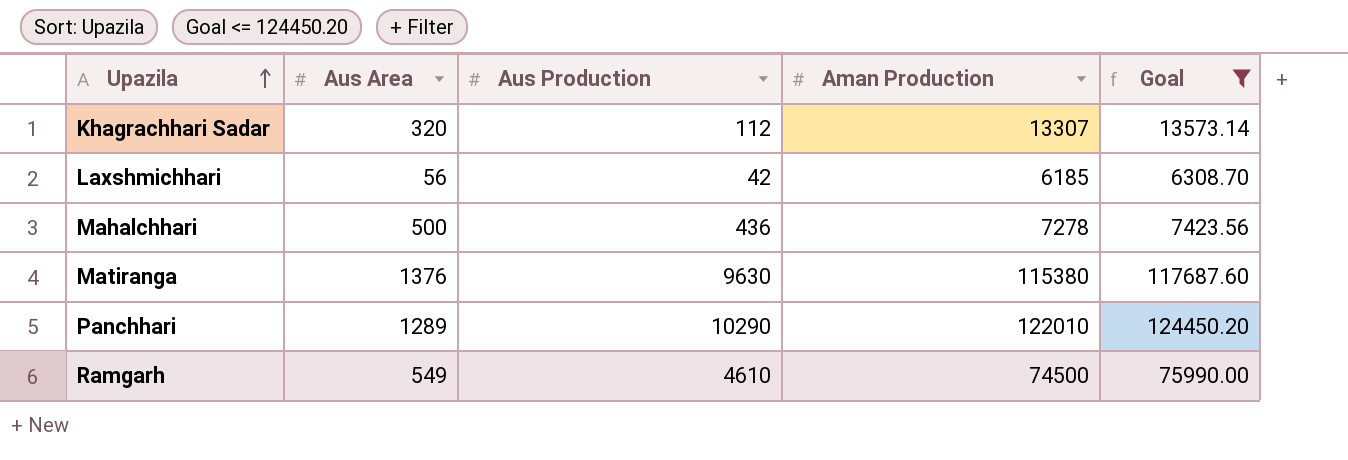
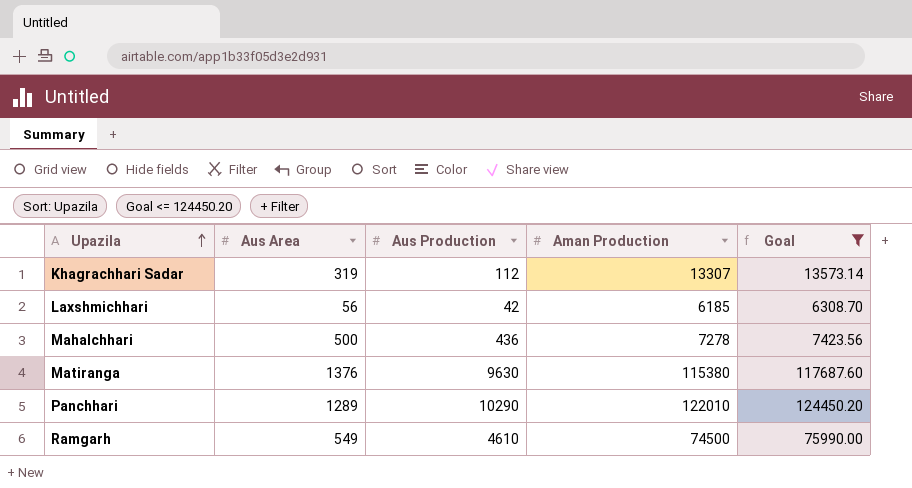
Khagrachhari Sadar | Aus Area: 320 -> 319

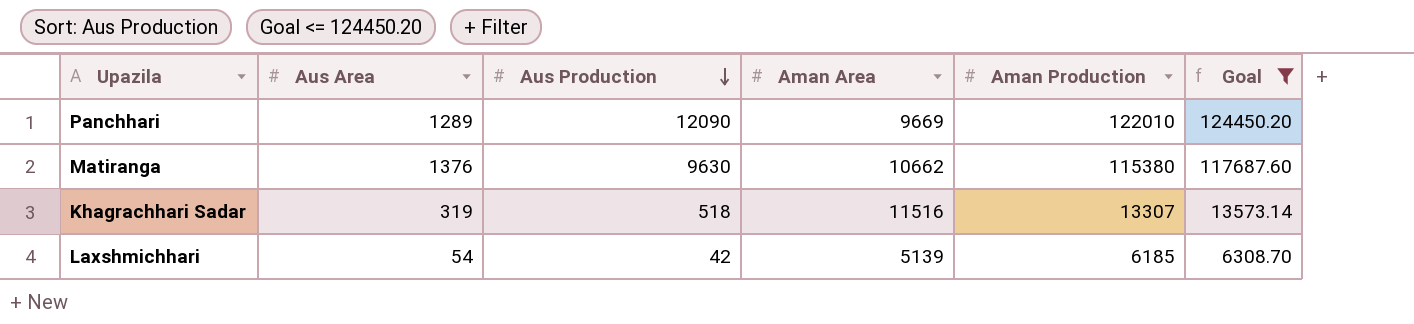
row order: Upazila ascending -> Aus Production descending
column Aman Area | position: none -> 4
row Mahalchhari: 500 | 436 | 7278 | 7423.56 -> none
row Ramgarh: 549 | 4610 | 74500 | 75990.00 -> none
Panchhari | Aus Production: 10290 -> 12090
Khagrachhari Sadar | Aus Production: 112 -> 518
Laxshmichhari | Aus Area: 56 -> 54

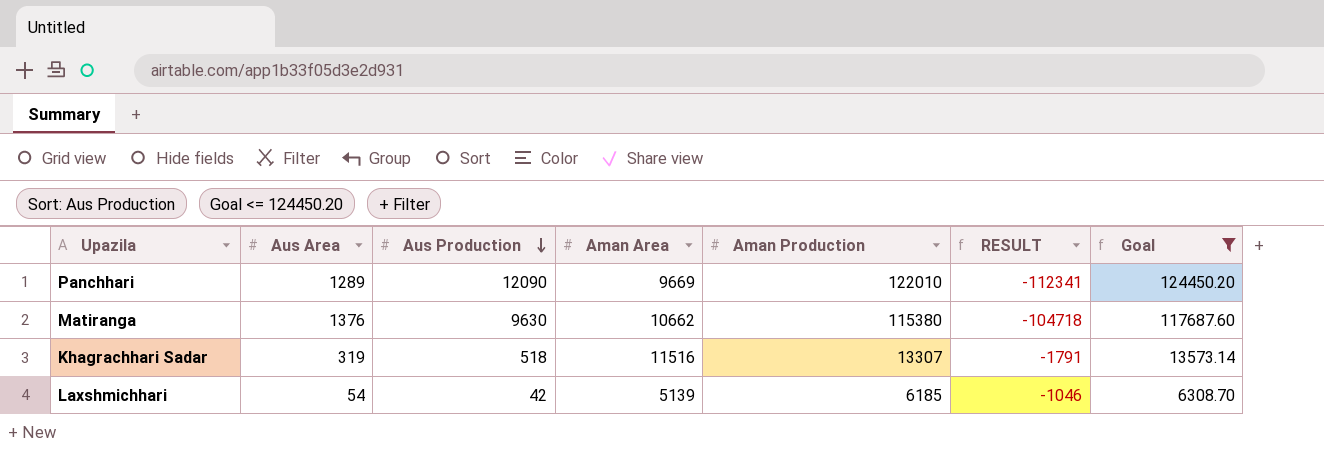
column RESULT | formula: none -> [Aman Area] - [Aman Production]

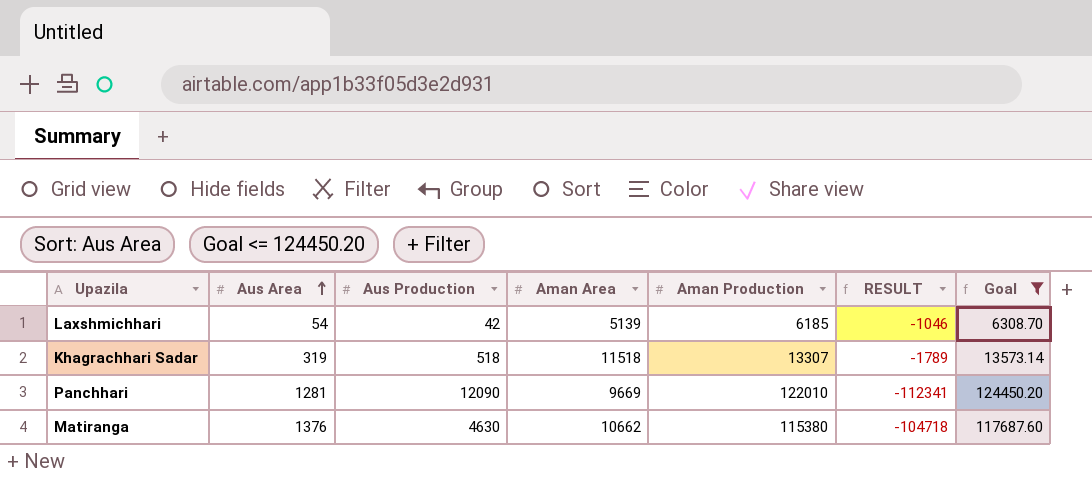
row order: Aus Production descending -> Aus Area ascending
Khagrachhari Sadar | Aman Area: 11516 -> 11518
Khagrachhari Sadar | RESULT: -1791 -> -1789
Panchhari | Aus Area: 1289 -> 1281
Matiranga | Aus Production: 9630 -> 4630

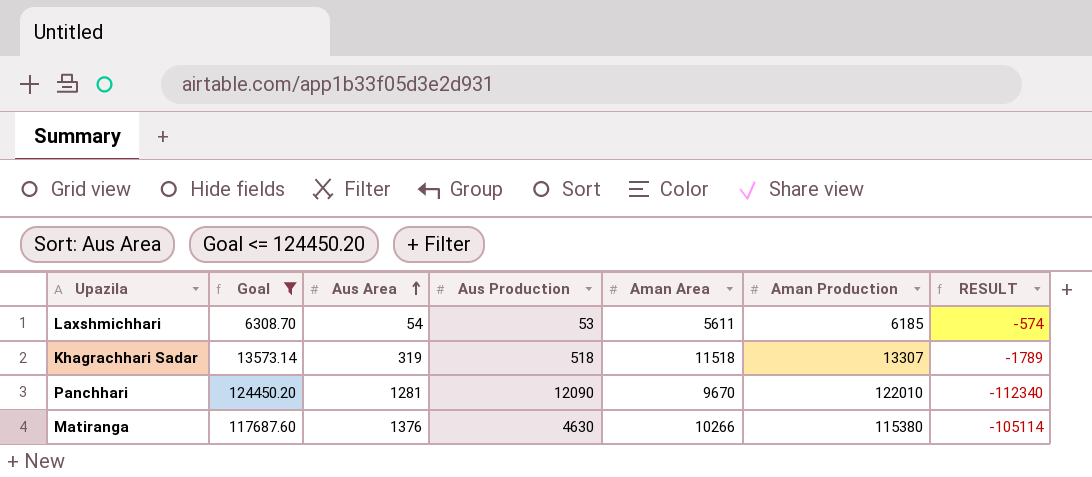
column Goal | position: 7 -> 2
Laxshmichhari | Aus Production: 42 -> 53
Laxshmichhari | Aman Area: 5139 -> 5611
Laxshmichhari | RESULT: -1046 -> -574
Panchhari | Aman Area: 9669 -> 9670
Panchhari | RESULT: -112341 -> -112340
Matiranga | Aman Area: 10662 -> 10266
Matiranga | RESULT: -104718 -> -105114

